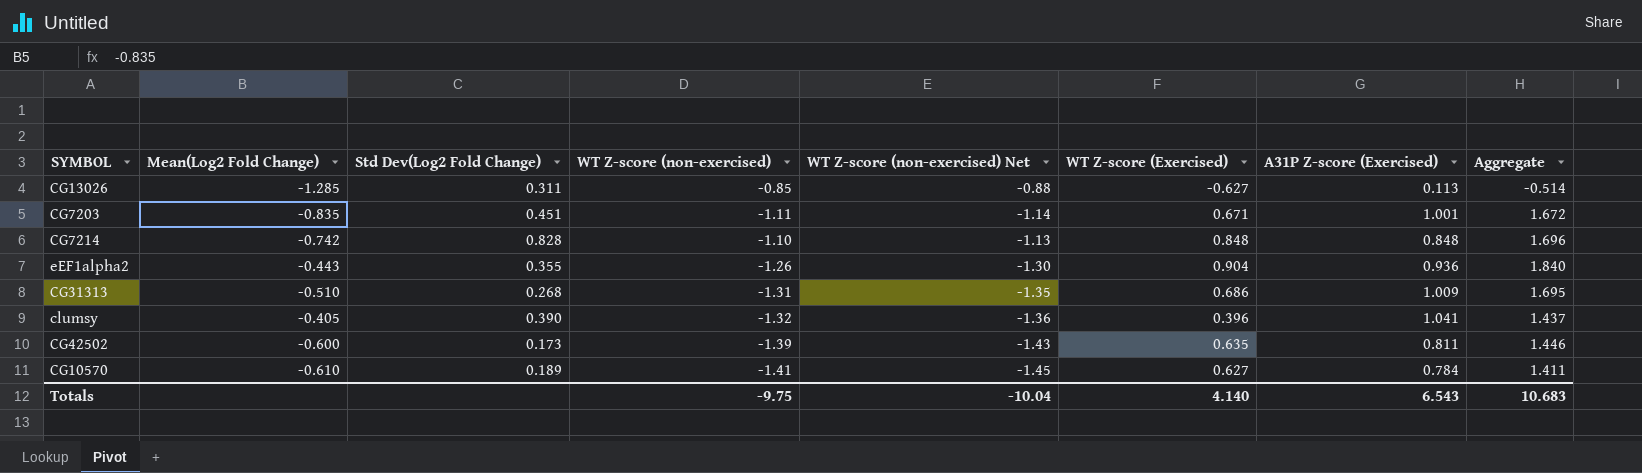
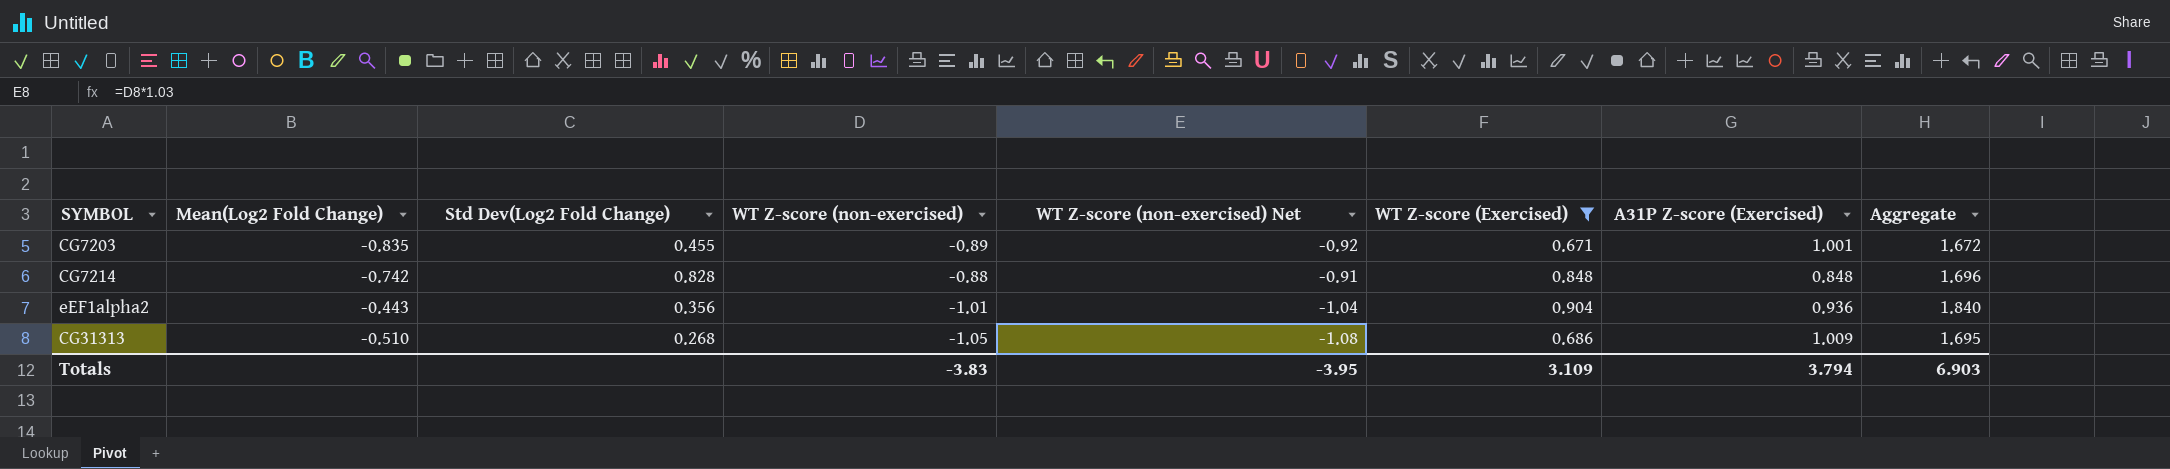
filter: none -> WT Z-score (Exercised) >= 0.671
CG7203 | Std Dev(Log2 Fold Change): 0.451 -> 0.455
CG7203 | WT Z-score (non-exercised): -1.11 -> -0.89
CG7203 | WT Z-score (non-exercised) Net: -1.14 -> -0.92
CG7214 | WT Z-score (non-exercised): -1.10 -> -0.88
CG7214 | WT Z-score (non-exercised) Net: -1.13 -> -0.91
eEF1alpha2 | Std Dev(Log2 Fold Change): 0.355 -> 0.356
eEF1alpha2 | WT Z-score (non-exercised): -1.26 -> -1.01
eEF1alpha2 | WT Z-score (non-exercised) Net: -1.30 -> -1.04
CG31313 | WT Z-score (non-exercised): -1.31 -> -1.05
CG31313 | WT Z-score (non-exercised) Net: -1.35 -> -1.08
Totals | WT Z-score (non-exercised): -9.75 -> -3.83
Totals | WT Z-score (non-exercised) Net: -10.04 -> -3.95
Totals | WT Z-score (Exercised): 4.140 -> 3.109
Totals | A31P Z-score (Exercised): 6.543 -> 3.794
Totals | Aggregate: 10.683 -> 6.903

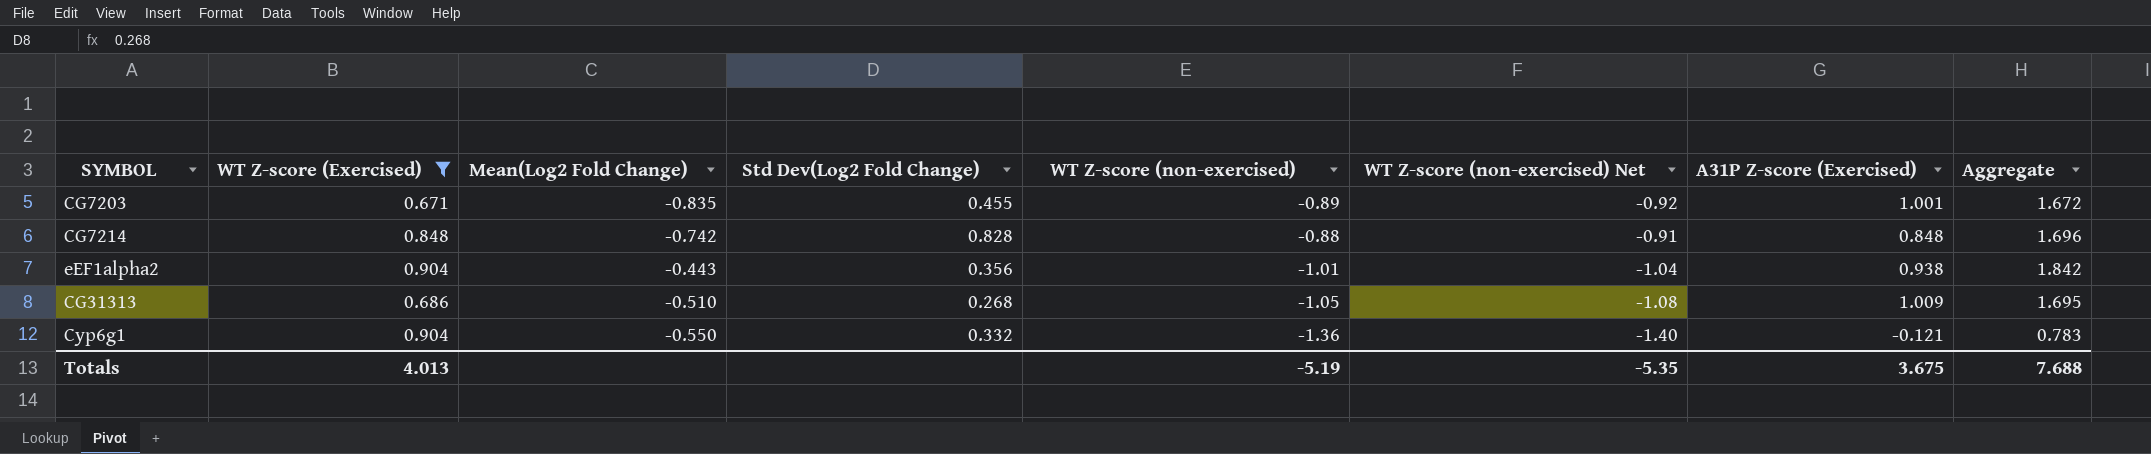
column WT Z-score (Exercised) | position: 6 -> 2
eEF1alpha2 | A31P Z-score (Exercised): 0.936 -> 0.938
eEF1alpha2 | Aggregate: 1.840 -> 1.842
row Cyp6g1: none -> 0.904 | -0.550 | 0.332 | -1.36 | -1.40 | -0.121 | 0.783
Totals | WT Z-score (Exercised): 3.109 -> 4.013
Totals | WT Z-score (non-exercised): -3.83 -> -5.19
Totals | WT Z-score (non-exercised) Net: -3.95 -> -5.35
Totals | A31P Z-score (Exercised): 3.794 -> 3.675
Totals | Aggregate: 6.903 -> 7.688

